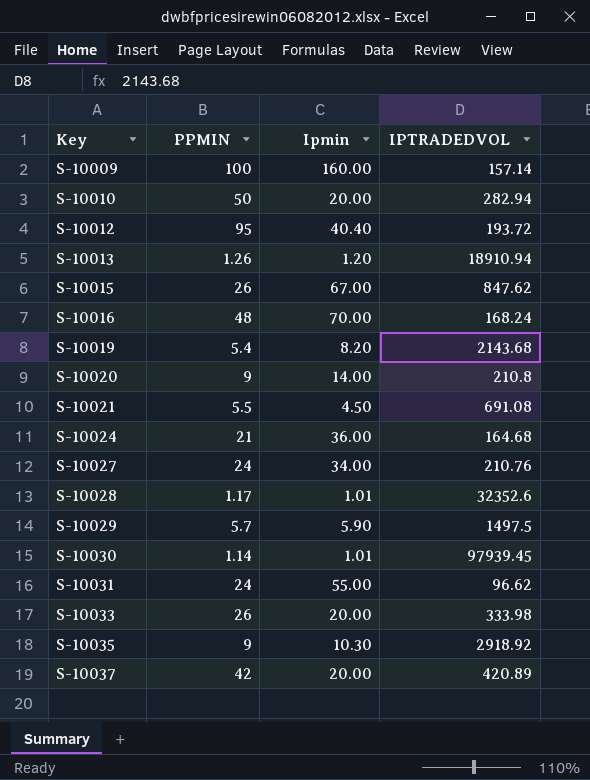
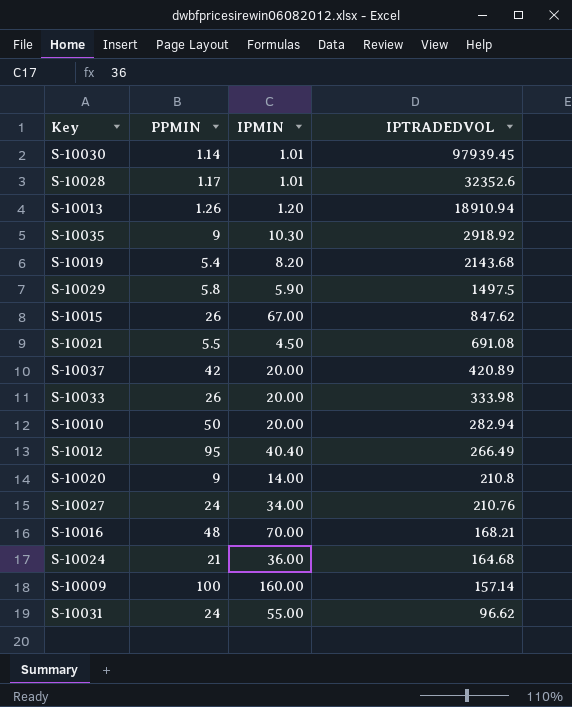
row order: Key ascending -> IPTRADEDVOL descending
column name: Ipmin -> IPMIN
S-10029 | PPMIN: 5.7 -> 5.8
S-10012 | IPTRADEDVOL: 193.72 -> 266.49
S-10016 | IPTRADEDVOL: 168.24 -> 168.21

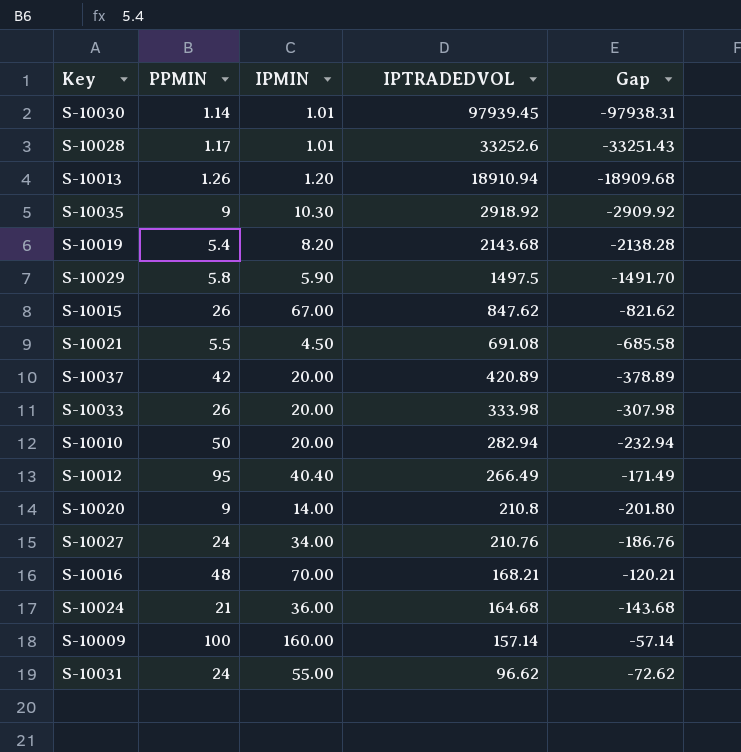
column Gap | formula: none -> [PPMIN] - [IPTRADEDVOL]
S-10028 | IPTRADEDVOL: 32352.6 -> 33252.6

